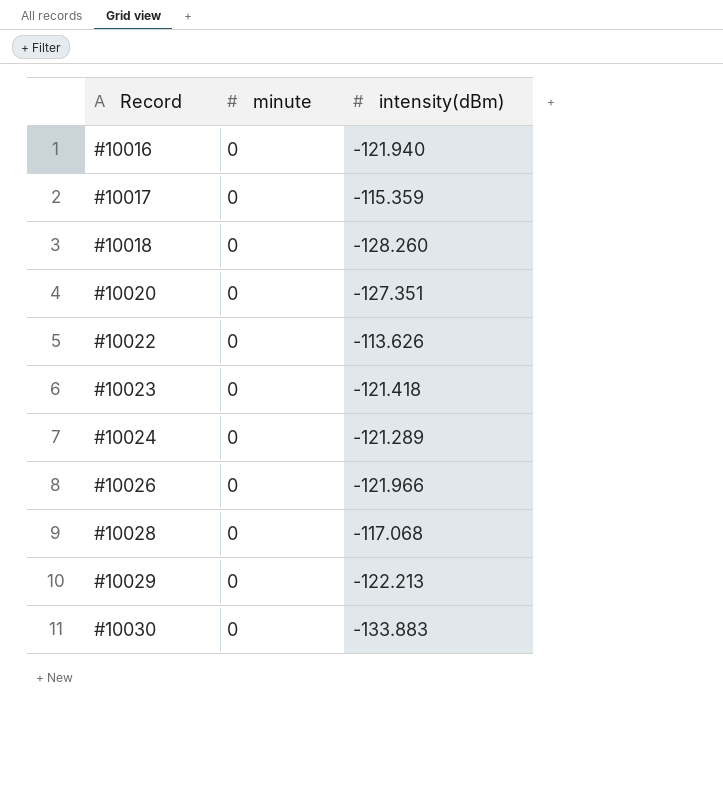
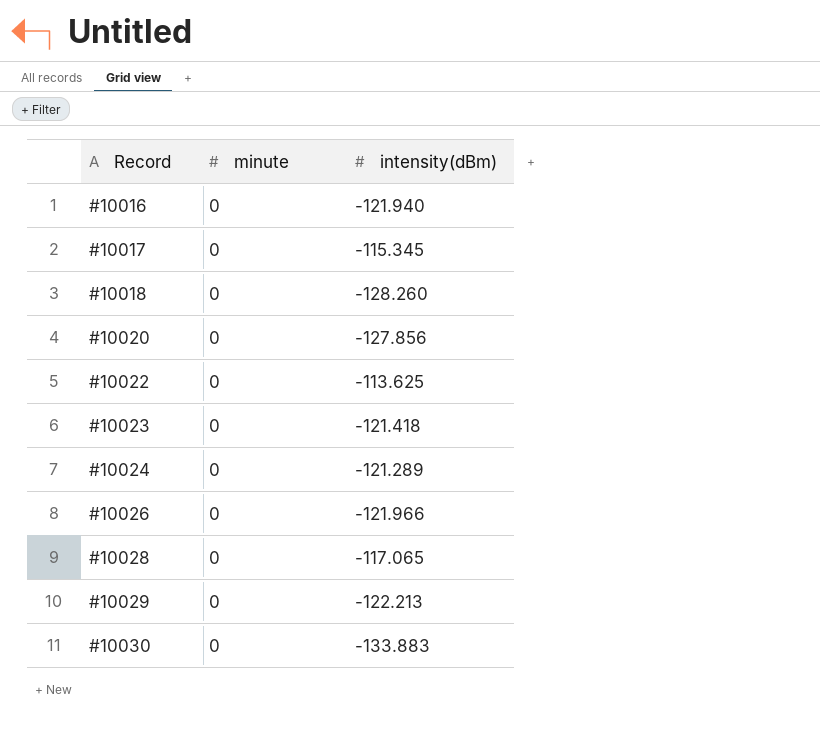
#10017 | intensity(dBm): -115.359 -> -115.345
#10020 | intensity(dBm): -127.351 -> -127.856
#10022 | intensity(dBm): -113.626 -> -113.625
#10028 | intensity(dBm): -117.068 -> -117.065

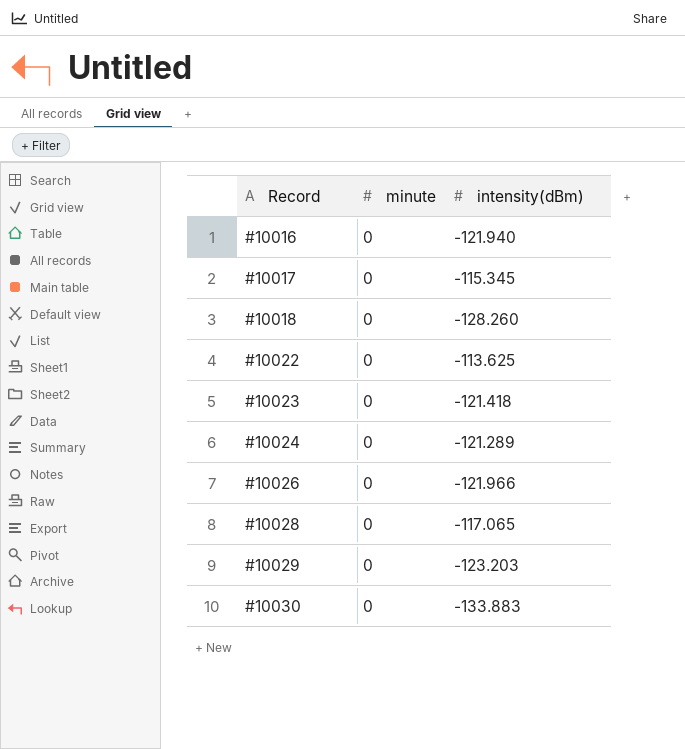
row #10020: 0 | -127.856 -> none
#10029 | intensity(dBm): -122.213 -> -123.203

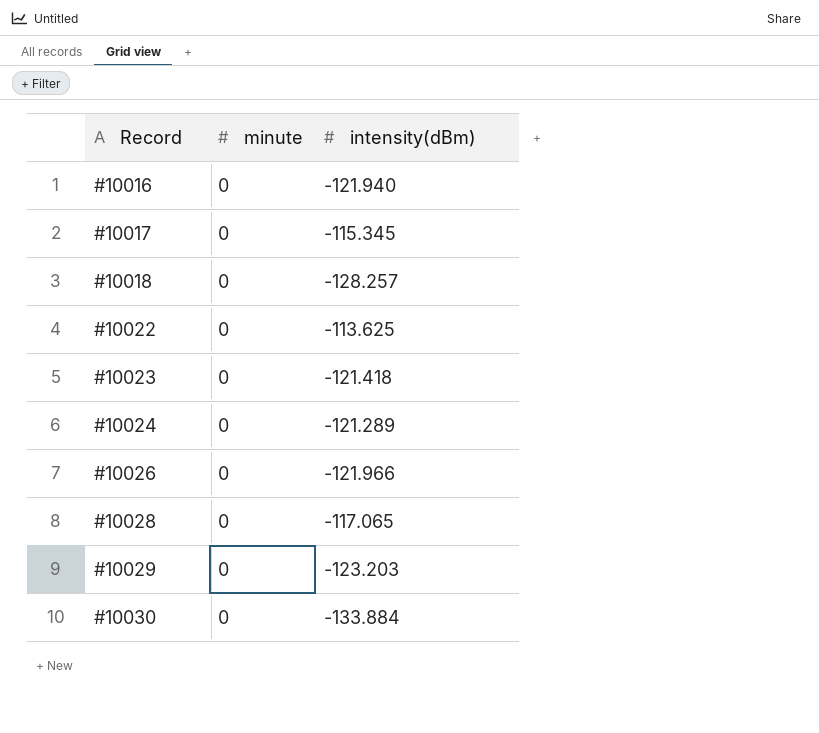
#10018 | intensity(dBm): -128.260 -> -128.257
#10030 | intensity(dBm): -133.883 -> -133.884

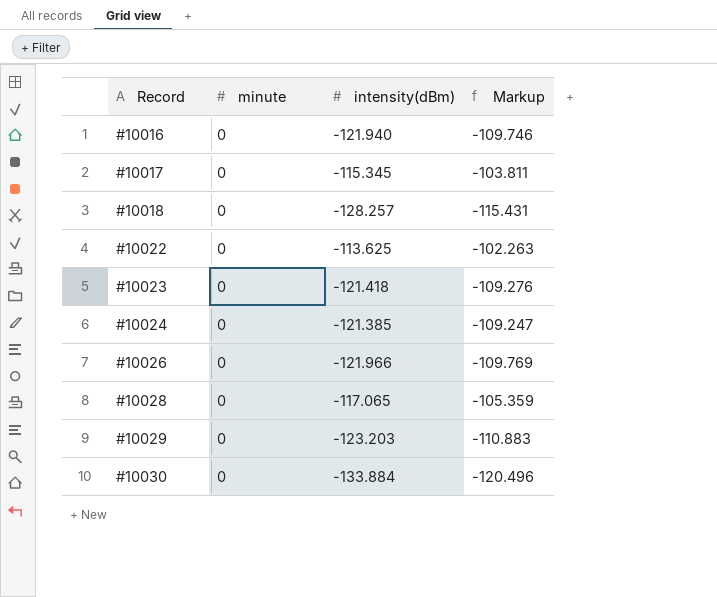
column Markup | formula: none -> [intensity(dBm)] * 0.9
#10024 | intensity(dBm): -121.289 -> -121.385

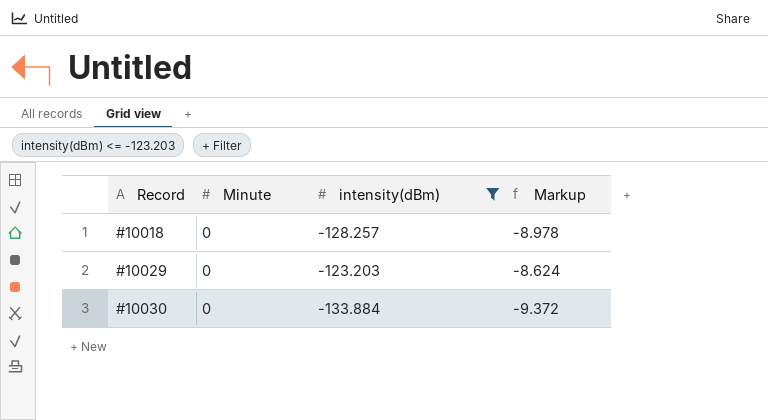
filter: none -> intensity(dBm) <= -123.203
column name: minute -> Minute
column Markup | formula: [intensity(dBm)] * 0.9 -> [intensity(dBm)] * 0.07

